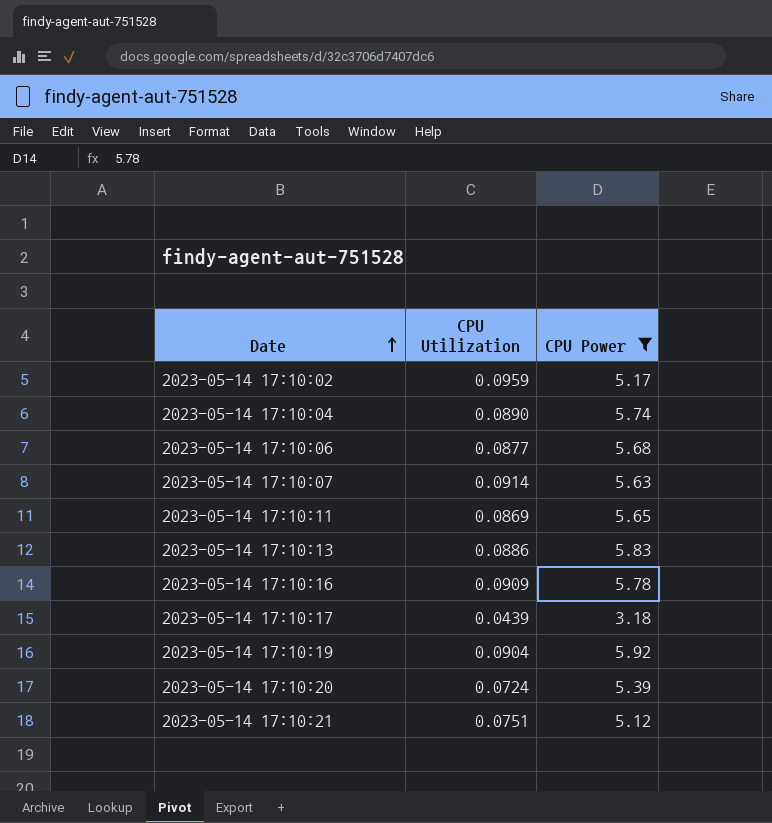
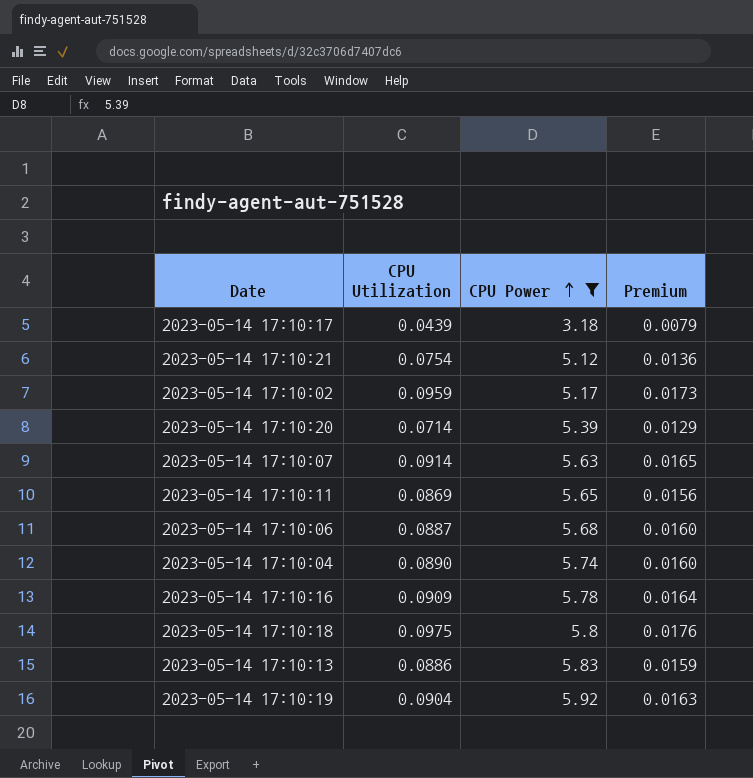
row order: Date ascending -> CPU Power ascending
column Premium | formula: none -> [CPU Utilization] * 0.18
2023-05-14 17:10:21 | CPU Utilization: 0.0751 -> 0.0754
2023-05-14 17:10:20 | CPU Utilization: 0.0724 -> 0.0714
2023-05-14 17:10:06 | CPU Utilization: 0.0877 -> 0.0887
row 2023-05-14 17:10:18: none -> 0.0975 | 5.8 | 0.0176

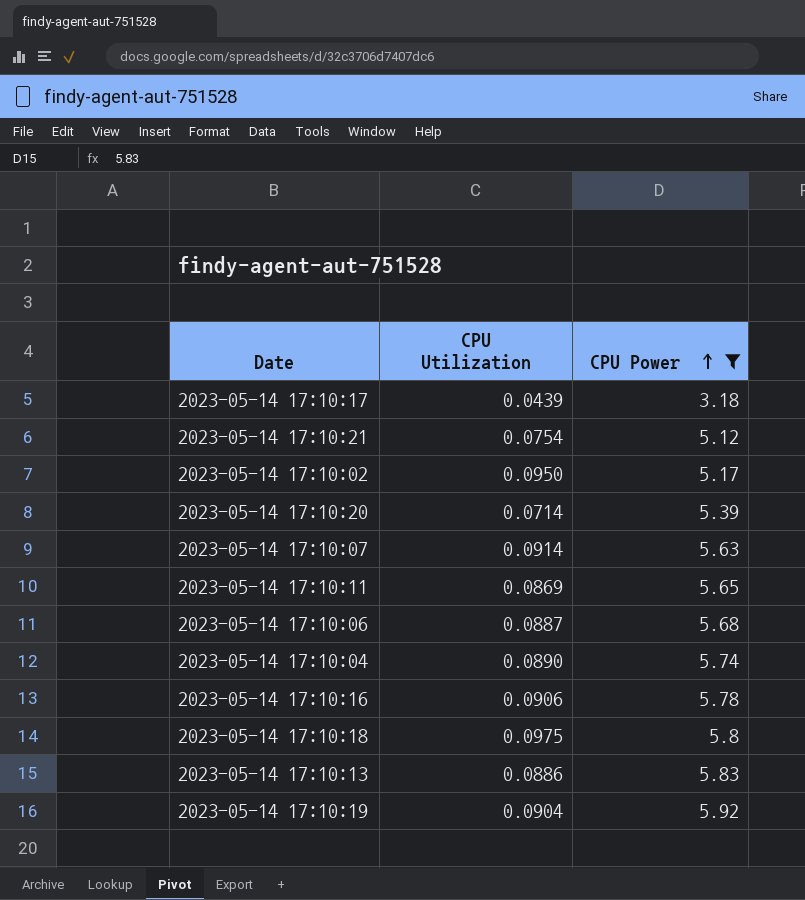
column Premium | formula: [CPU Utilization] * 0.18 -> none
2023-05-14 17:10:02 | CPU Utilization: 0.0959 -> 0.0950
2023-05-14 17:10:16 | CPU Utilization: 0.0909 -> 0.0906

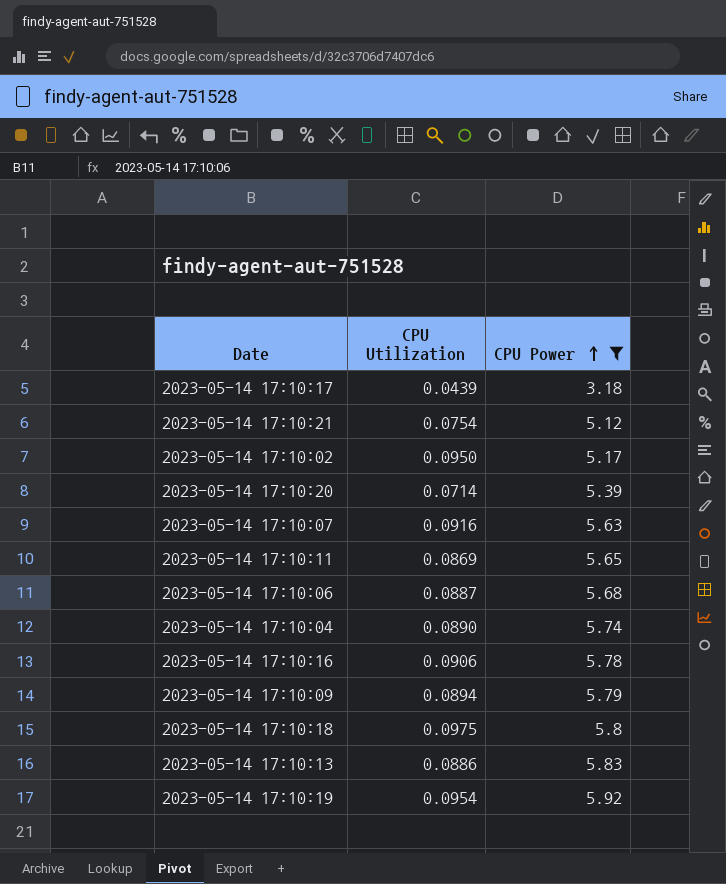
2023-05-14 17:10:07 | CPU Utilization: 0.0914 -> 0.0916
row 2023-05-14 17:10:09: none -> 0.0894 | 5.79
2023-05-14 17:10:19 | CPU Utilization: 0.0904 -> 0.0954

